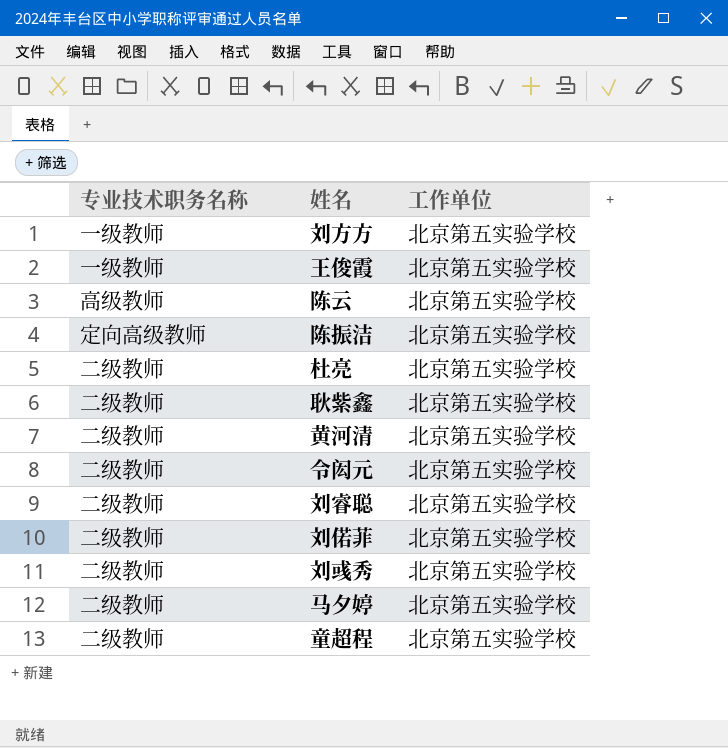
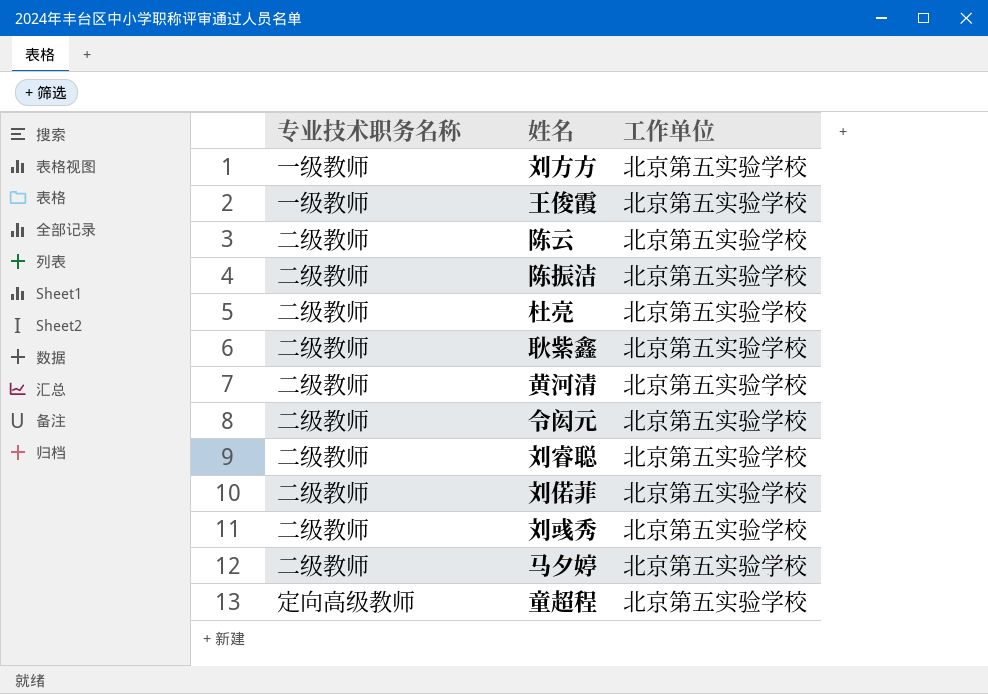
陈云 | 专业技术职务名称: 高级教师 -> 二级教师
陈振洁 | 专业技术职务名称: 定向高级教师 -> 二级教师
童超程 | 专业技术职务名称: 二级教师 -> 定向高级教师

